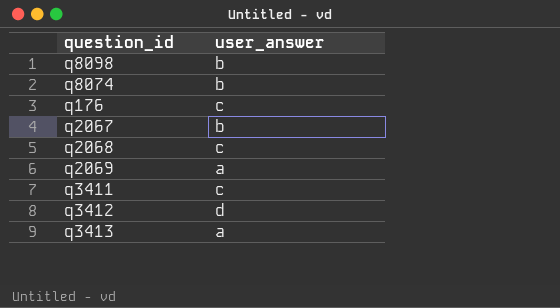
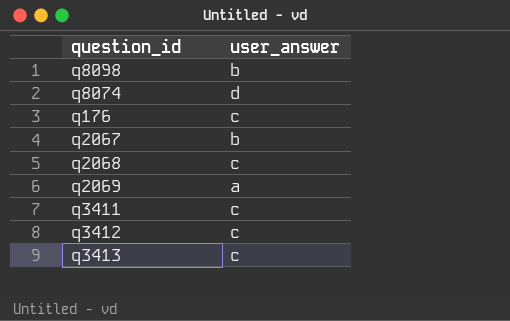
q8074 | user_answer: b -> d
q3412 | user_answer: d -> c
q3413 | user_answer: a -> c

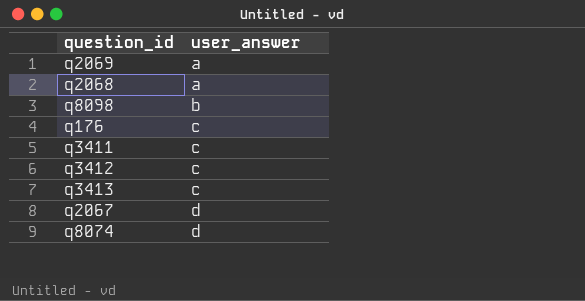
row order: none -> user_answer ascending
q2068 | user_answer: c -> a
q2067 | user_answer: b -> d

